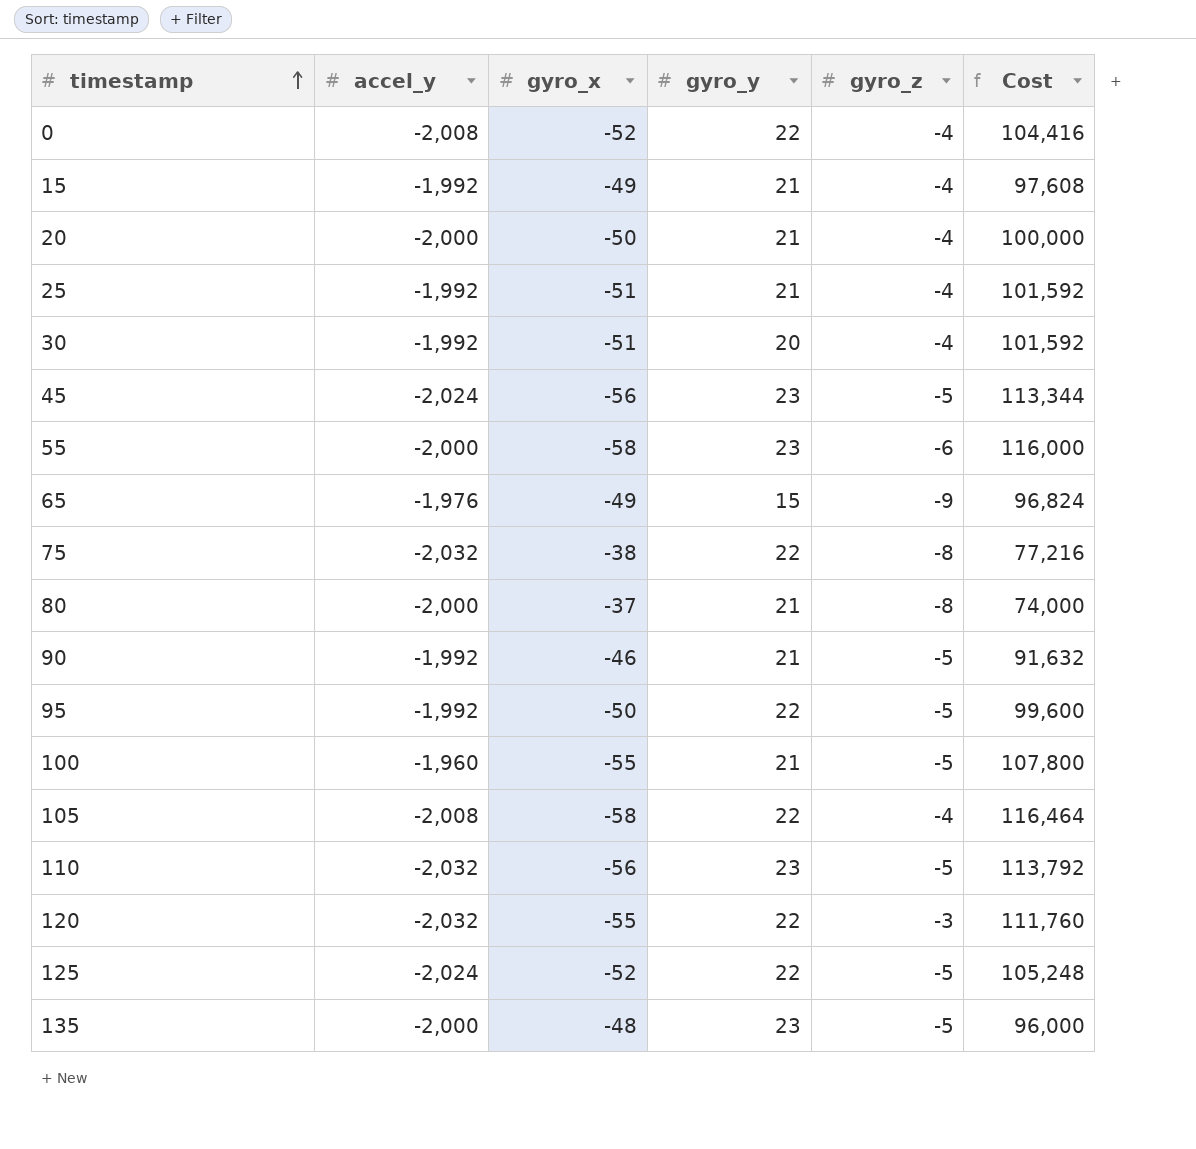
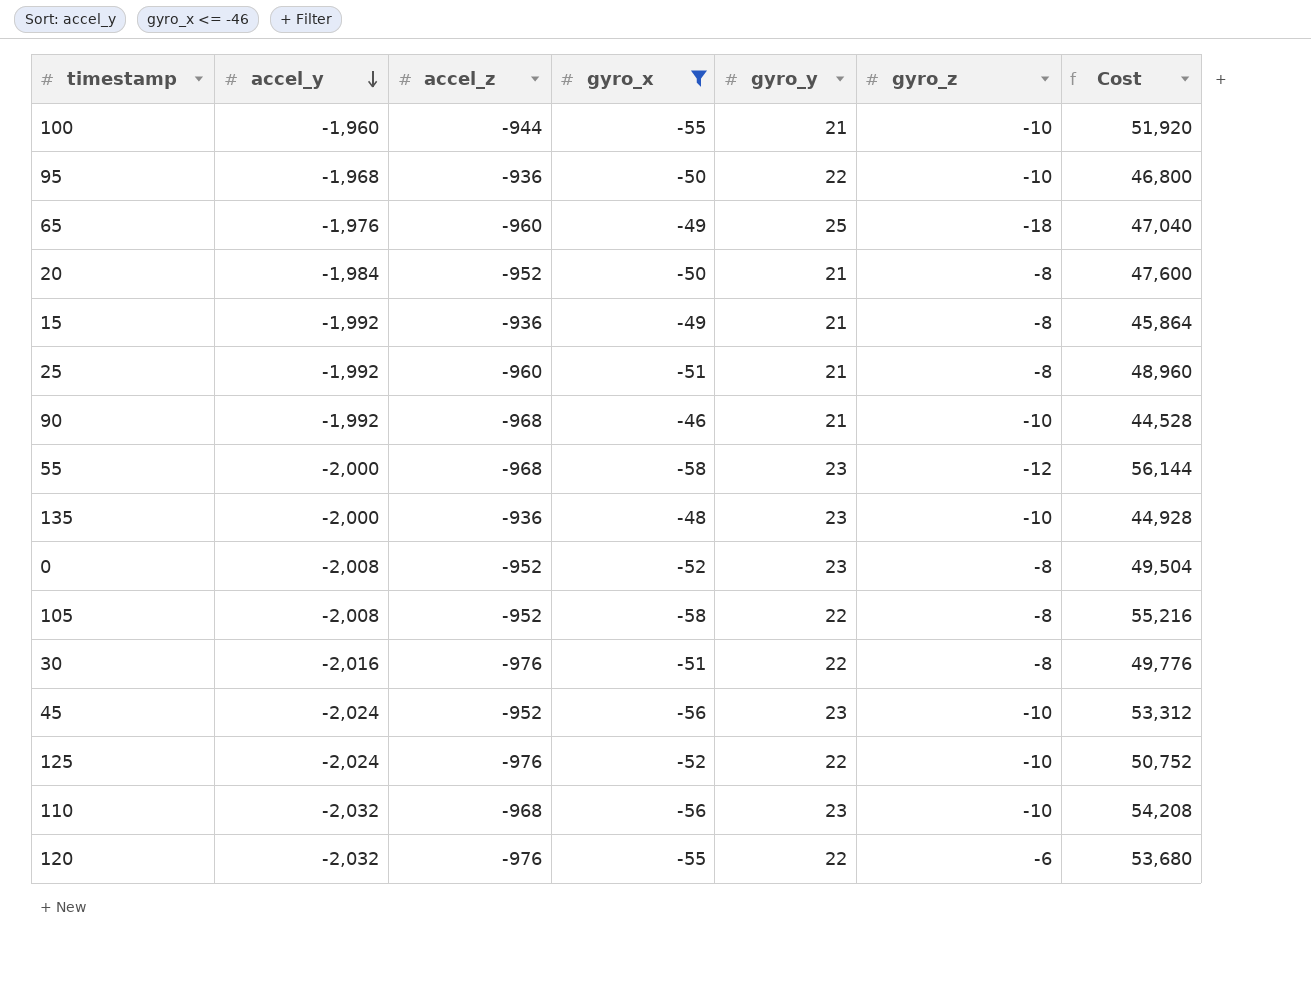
filter: none -> gyro_x <= -46
row order: timestamp ascending -> accel_y descending
column accel_z | position: none -> 3
column Cost | formula: [accel_y] * [gyro_x] -> [accel_z] * [gyro_x]
100 | gyro_z: -5 -> -10
95 | accel_y: -1,992 -> -1,968
95 | gyro_z: -5 -> -10
65 | gyro_y: 15 -> 25
65 | gyro_z: -9 -> -18
20 | accel_y: -2,000 -> -1,984
20 | gyro_z: -4 -> -8
15 | gyro_z: -4 -> -8
25 | gyro_z: -4 -> -8
90 | gyro_z: -5 -> -10
55 | gyro_z: -6 -> -12
135 | gyro_z: -5 -> -10
0 | gyro_y: 22 -> 23
0 | gyro_z: -4 -> -8
105 | gyro_z: -4 -> -8
30 | accel_y: -1,992 -> -2,016
30 | gyro_y: 20 -> 22
30 | gyro_z: -4 -> -8
45 | gyro_z: -5 -> -10
125 | gyro_z: -5 -> -10
110 | gyro_z: -5 -> -10
120 | gyro_z: -3 -> -6

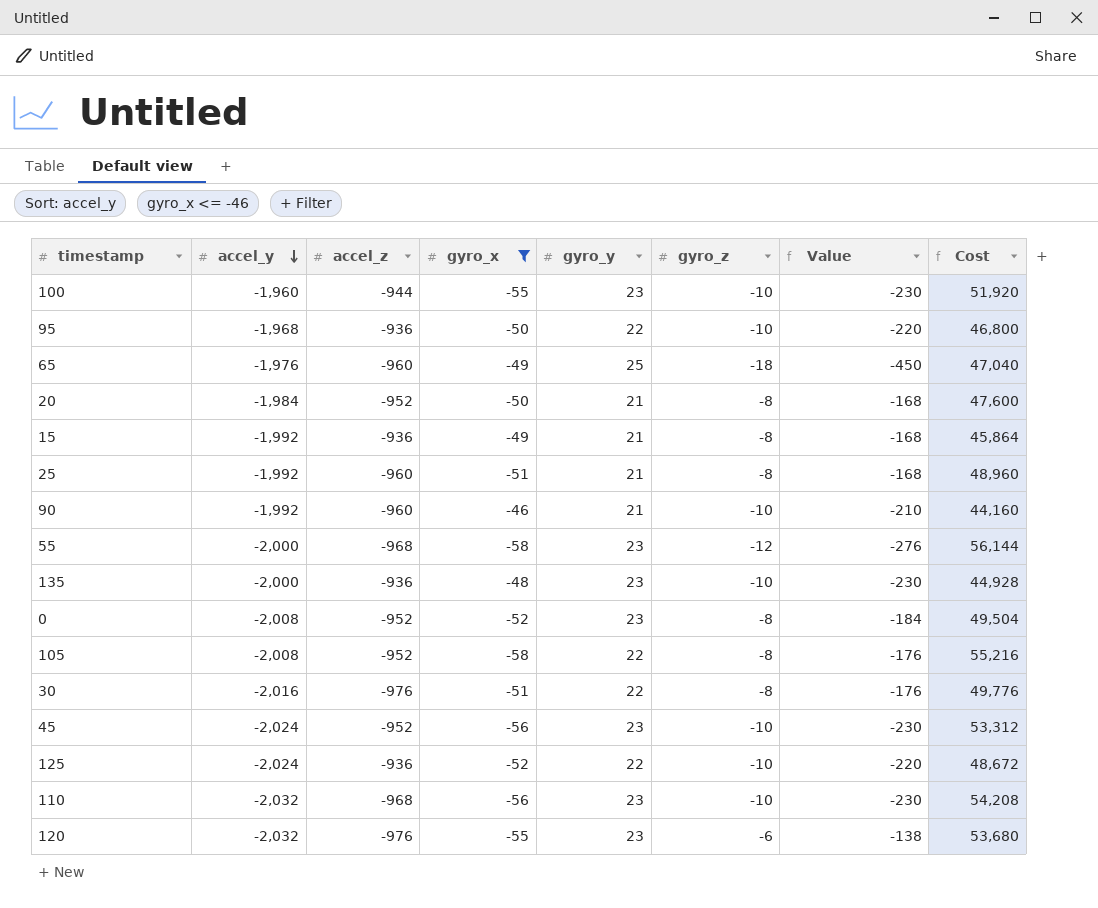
column Value | formula: none -> [gyro_y] * [gyro_z]
100 | gyro_y: 21 -> 23
90 | accel_z: -968 -> -960
90 | Cost: 44,528 -> 44,160
125 | accel_z: -976 -> -936
125 | Cost: 50,752 -> 48,672
120 | gyro_y: 22 -> 23

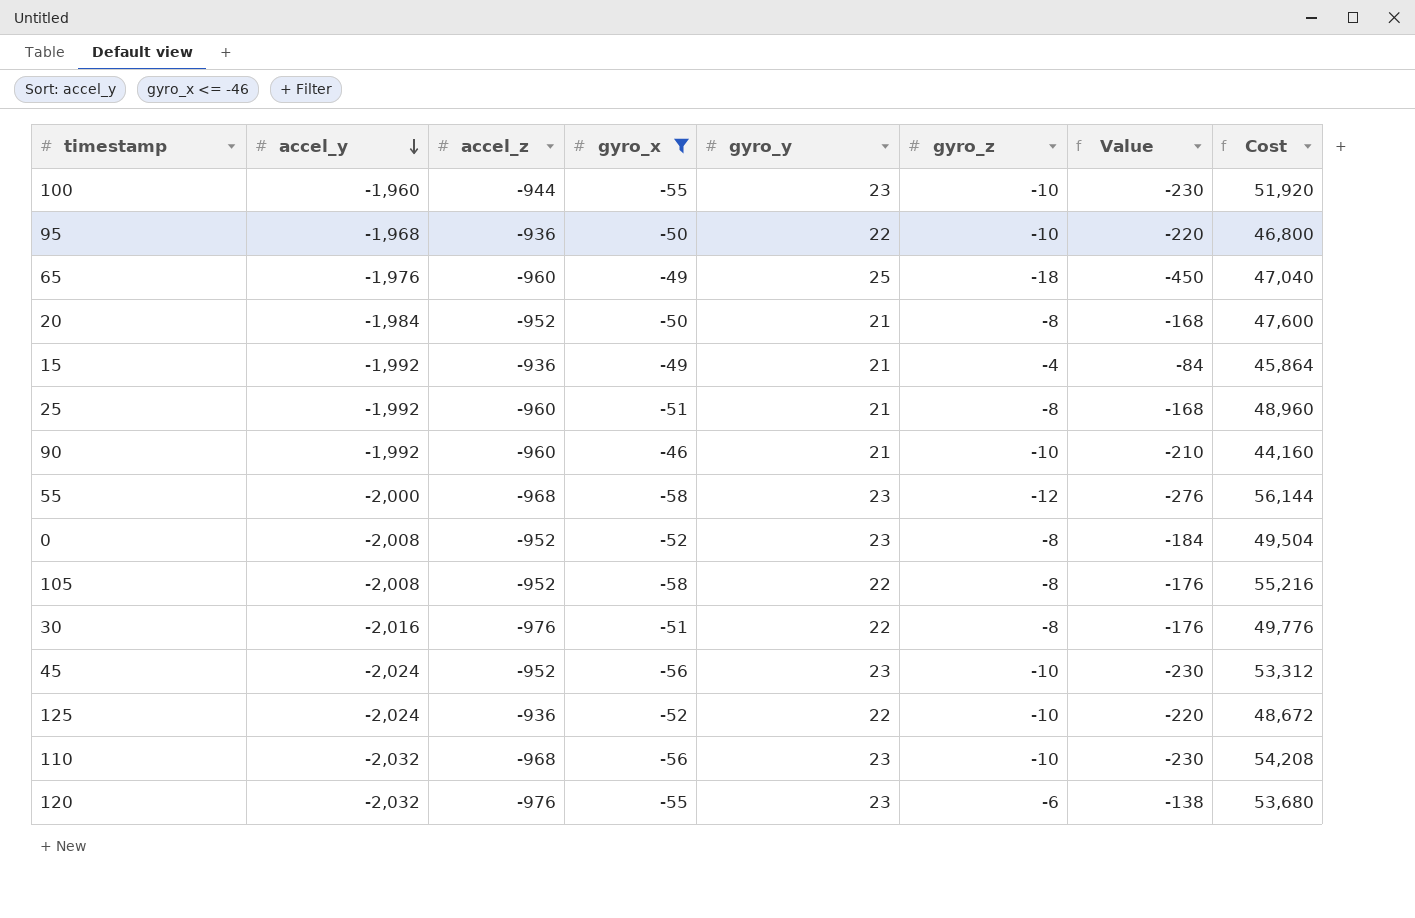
row 135: -2,000 | -936 | -48 | 23 | -10 | -230 | 44,928 -> none
15 | gyro_z: -8 -> -4
15 | Value: -168 -> -84

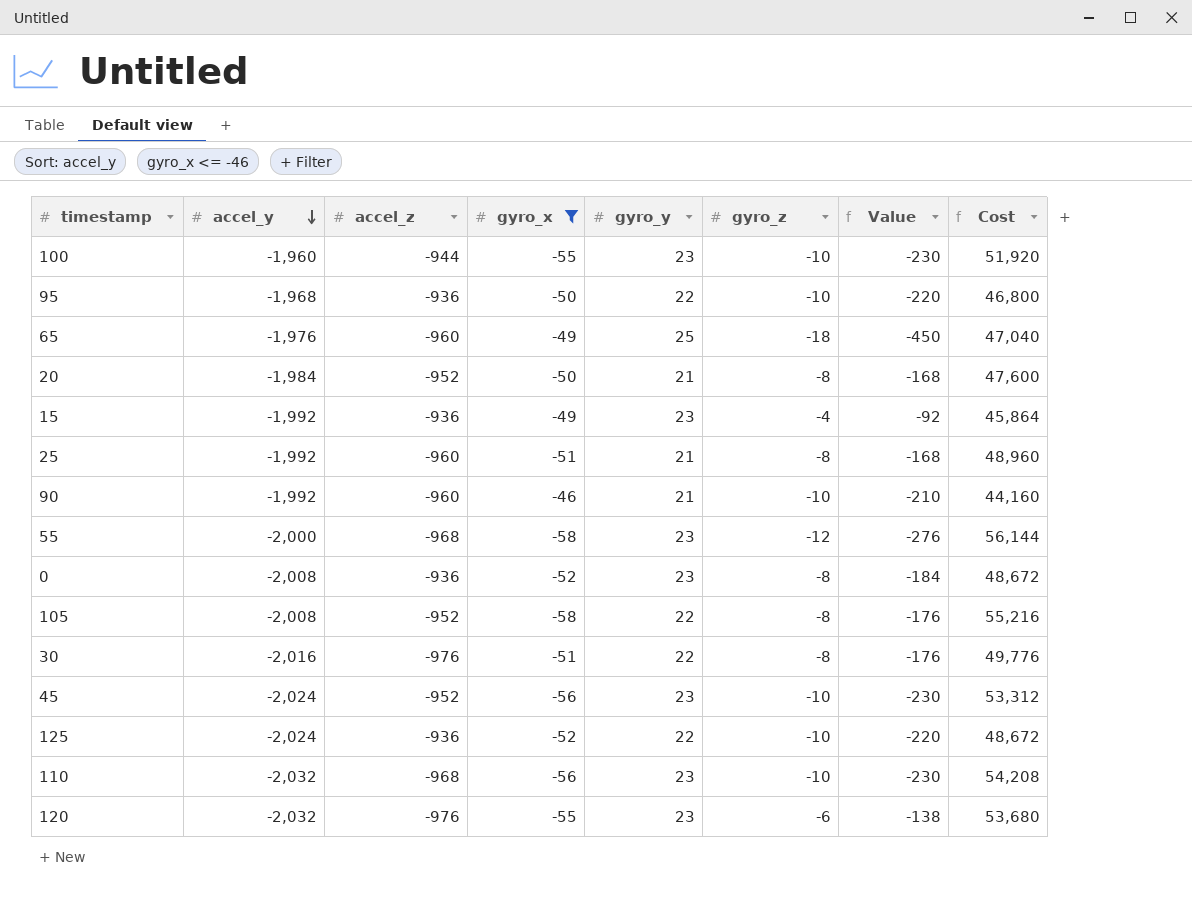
15 | gyro_y: 21 -> 23
15 | Value: -84 -> -92
0 | accel_z: -952 -> -936
0 | Cost: 49,504 -> 48,672

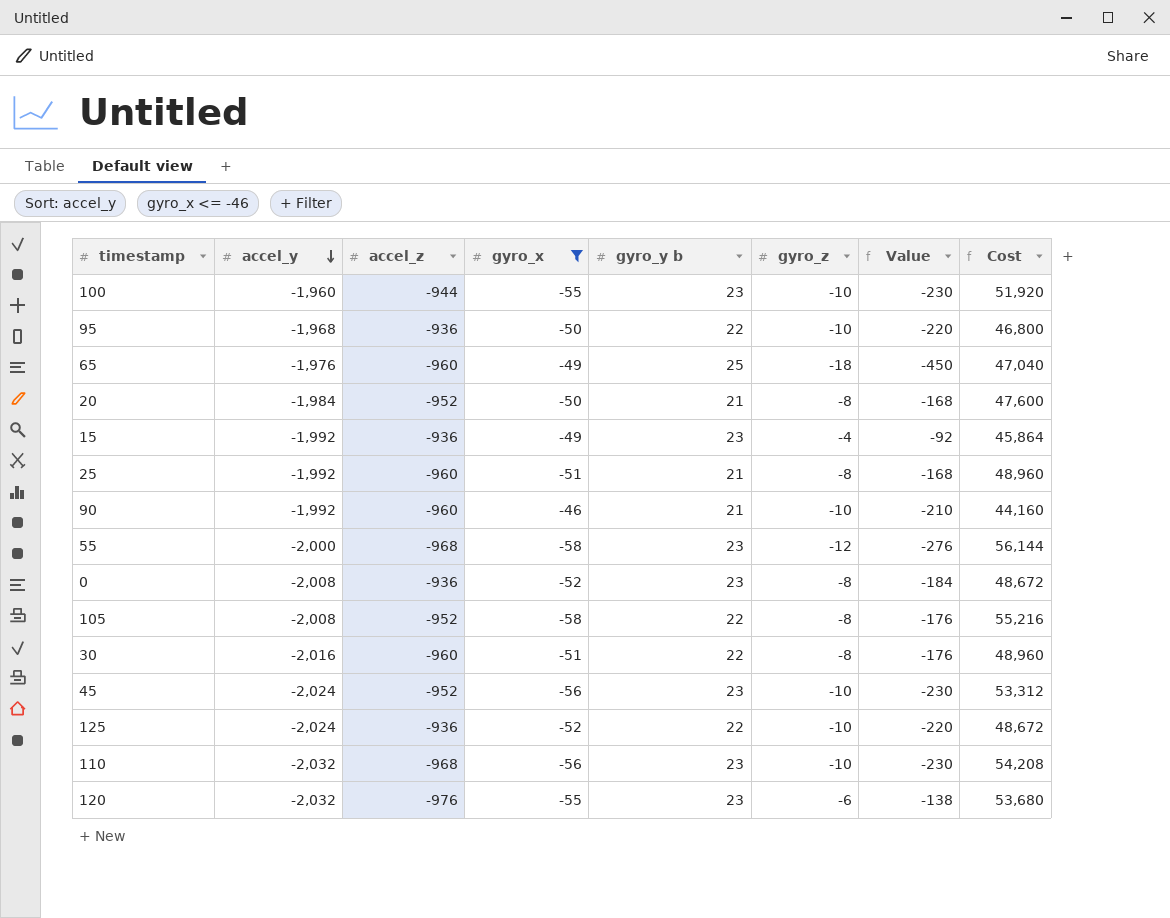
column name: gyro_y -> gyro_y b
30 | accel_z: -976 -> -960
30 | Cost: 49,776 -> 48,960

